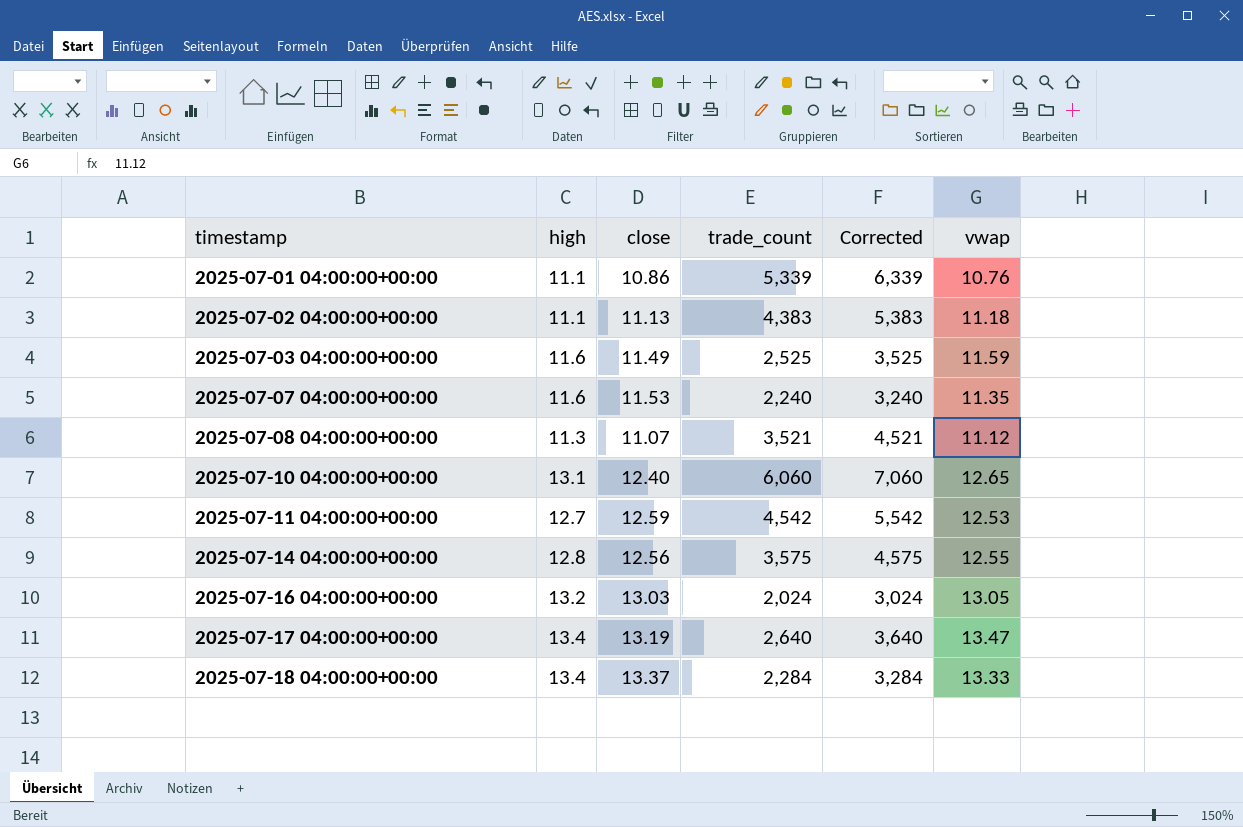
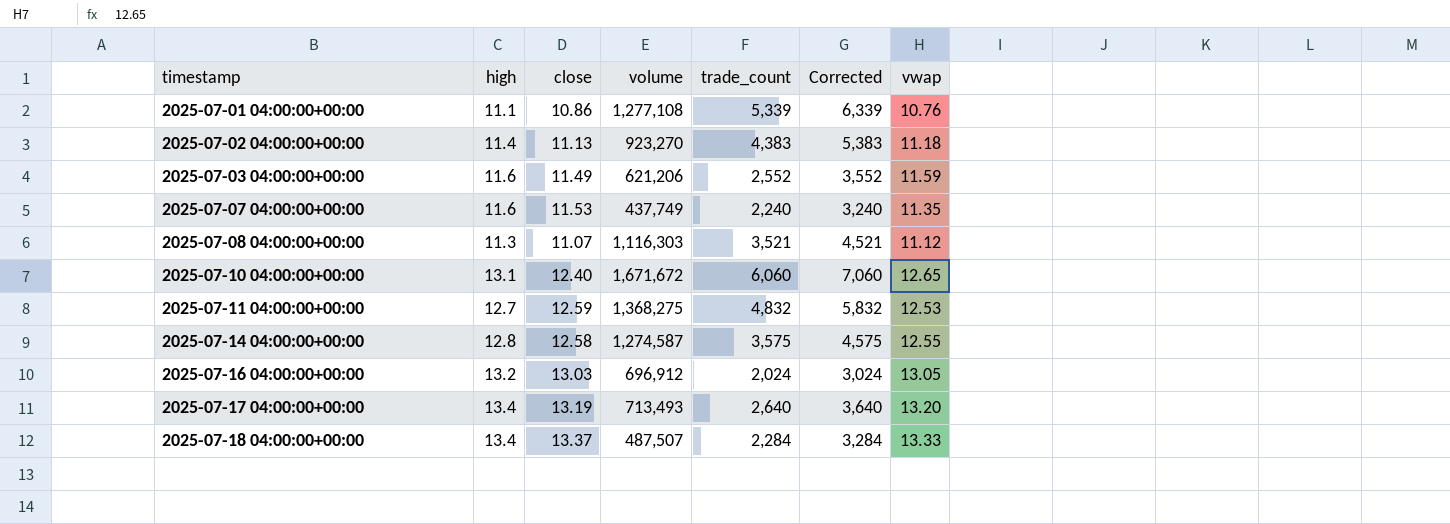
column volume | position: none -> 4
2025-07-02 04:00:00+00:00 | high: 11.1 -> 11.4
2025-07-03 04:00:00+00:00 | trade_count: 2,525 -> 2,552
2025-07-03 04:00:00+00:00 | Corrected: 3,525 -> 3,552
2025-07-11 04:00:00+00:00 | trade_count: 4,542 -> 4,832
2025-07-11 04:00:00+00:00 | Corrected: 5,542 -> 5,832
2025-07-14 04:00:00+00:00 | close: 12.56 -> 12.58
2025-07-17 04:00:00+00:00 | vwap: 13.47 -> 13.20

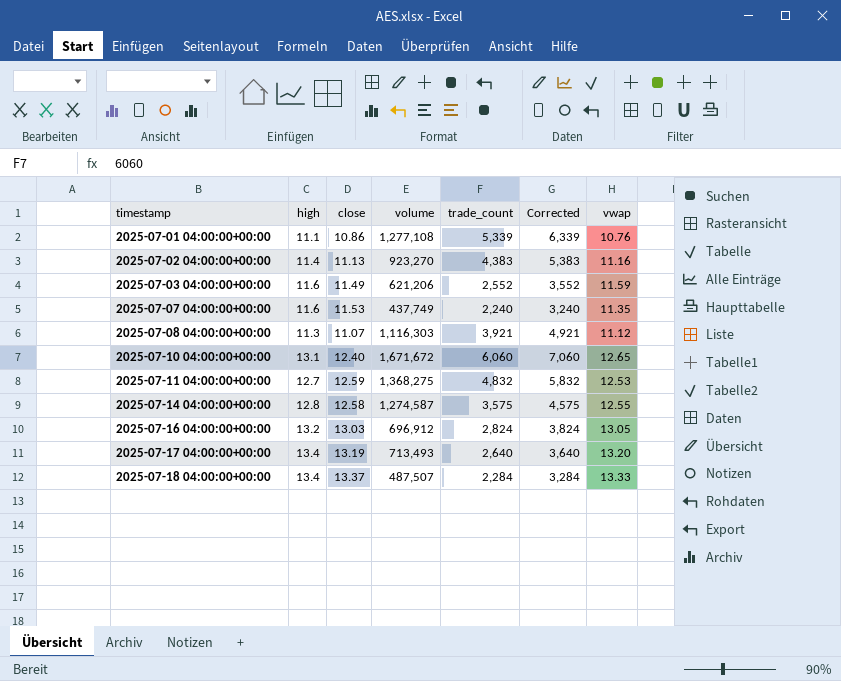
2025-07-02 04:00:00+00:00 | vwap: 11.18 -> 11.16
2025-07-08 04:00:00+00:00 | trade_count: 3,521 -> 3,921
2025-07-08 04:00:00+00:00 | Corrected: 4,521 -> 4,921
2025-07-16 04:00:00+00:00 | trade_count: 2,024 -> 2,824
2025-07-16 04:00:00+00:00 | Corrected: 3,024 -> 3,824

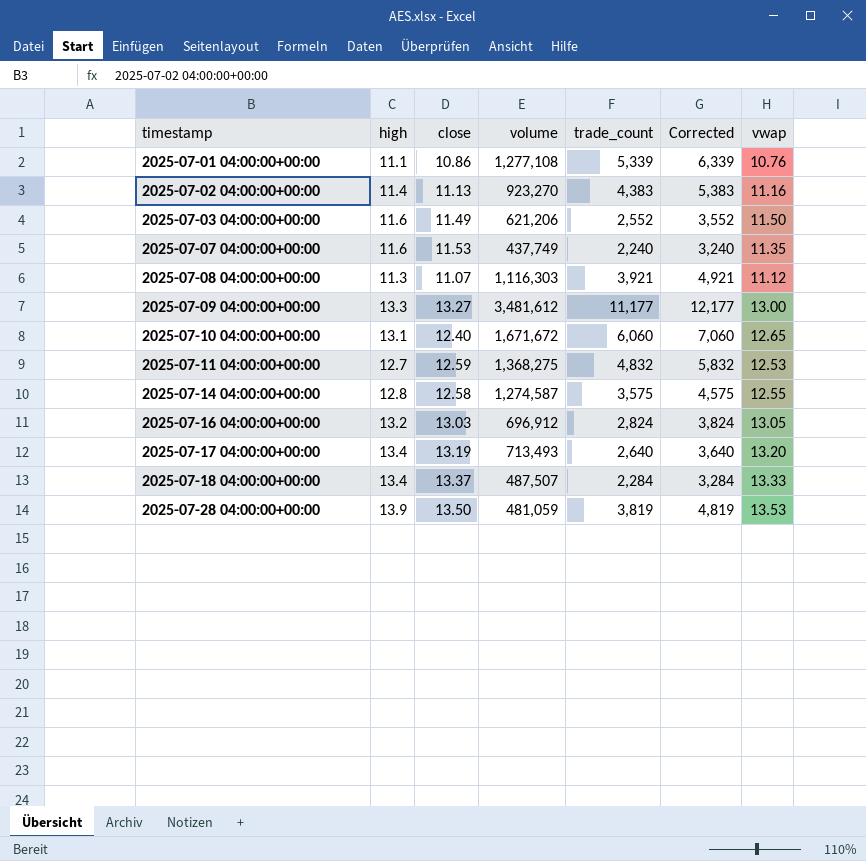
2025-07-03 04:00:00+00:00 | vwap: 11.59 -> 11.50
row 2025-07-09 04:00:00+00:00: none -> 13.3 | 13.27 | 3,481,612 | 11,177 | 12,177 | 13.00
row 2025-07-28 04:00:00+00:00: none -> 13.9 | 13.50 | 481,059 | 3,819 | 4,819 | 13.53

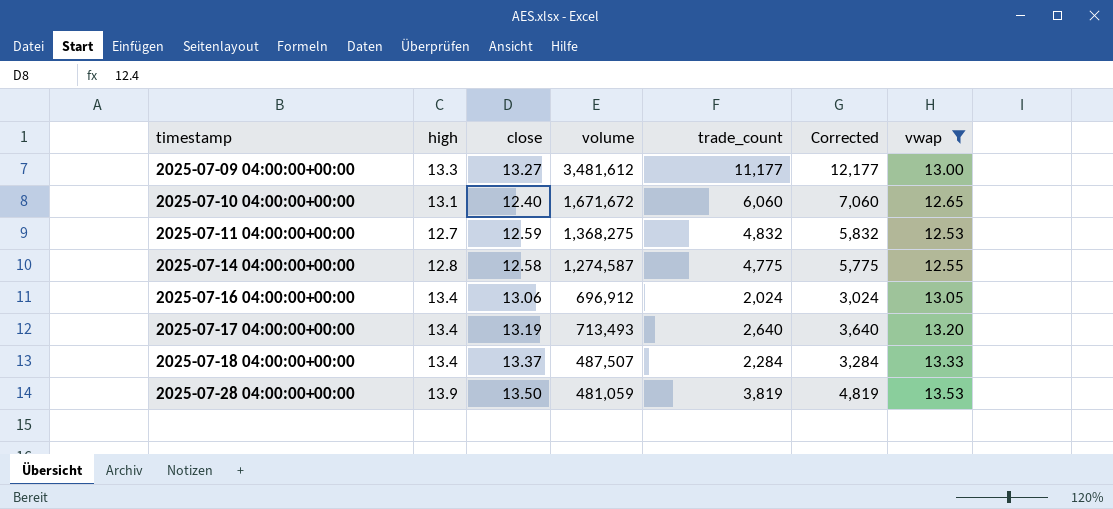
filter: none -> vwap >= 12.53
2025-07-14 04:00:00+00:00 | trade_count: 3,575 -> 4,775
2025-07-14 04:00:00+00:00 | Corrected: 4,575 -> 5,775
2025-07-16 04:00:00+00:00 | high: 13.2 -> 13.4
2025-07-16 04:00:00+00:00 | close: 13.03 -> 13.06
2025-07-16 04:00:00+00:00 | trade_count: 2,824 -> 2,024
2025-07-16 04:00:00+00:00 | Corrected: 3,824 -> 3,024

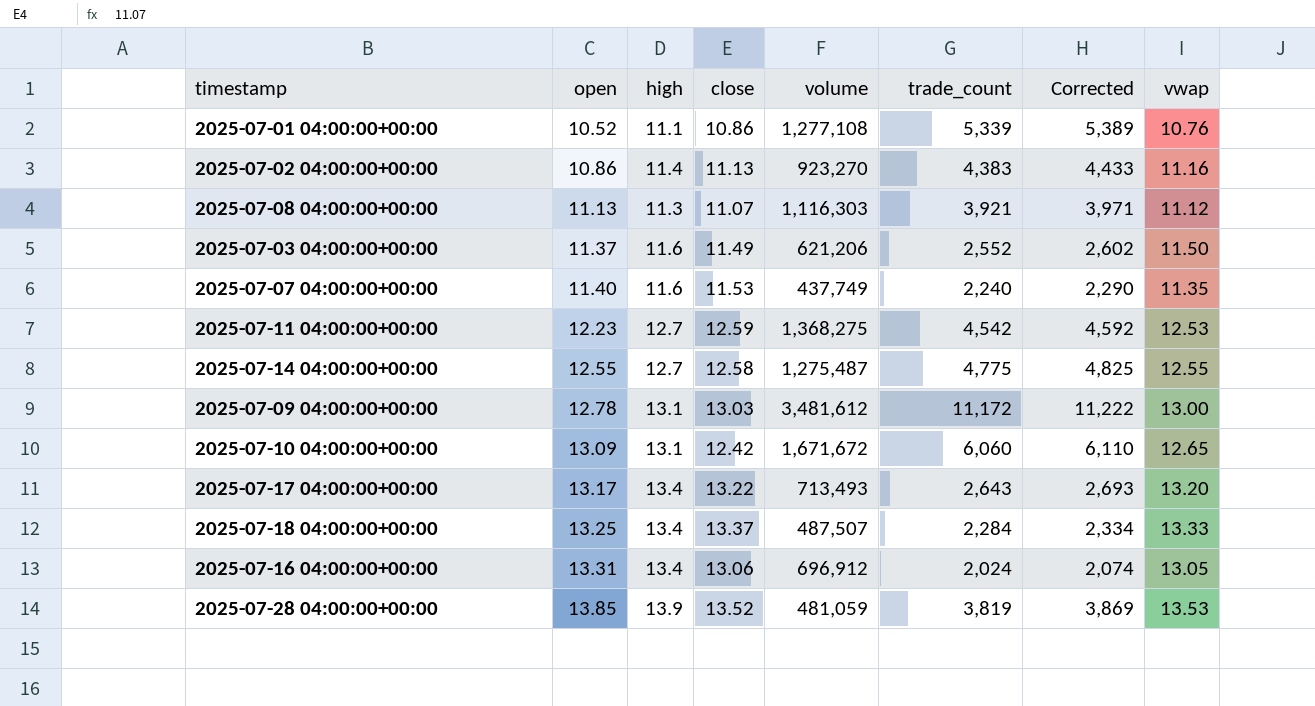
filter: vwap >= 12.53 -> none
row order: timestamp ascending -> open ascending
column open | position: none -> 2
column Corrected | formula: [trade_count] + 1000 -> [trade_count] + 50
2025-07-11 04:00:00+00:00 | trade_count: 4,832 -> 4,542
2025-07-14 04:00:00+00:00 | high: 12.8 -> 12.7
2025-07-14 04:00:00+00:00 | volume: 1,274,587 -> 1,275,487
2025-07-09 04:00:00+00:00 | high: 13.3 -> 13.1
2025-07-09 04:00:00+00:00 | close: 13.27 -> 13.03
2025-07-09 04:00:00+00:00 | trade_count: 11,177 -> 11,172
2025-07-10 04:00:00+00:00 | close: 12.40 -> 12.42
2025-07-17 04:00:00+00:00 | close: 13.19 -> 13.22
2025-07-17 04:00:00+00:00 | trade_count: 2,640 -> 2,643
2025-07-28 04:00:00+00:00 | close: 13.50 -> 13.52

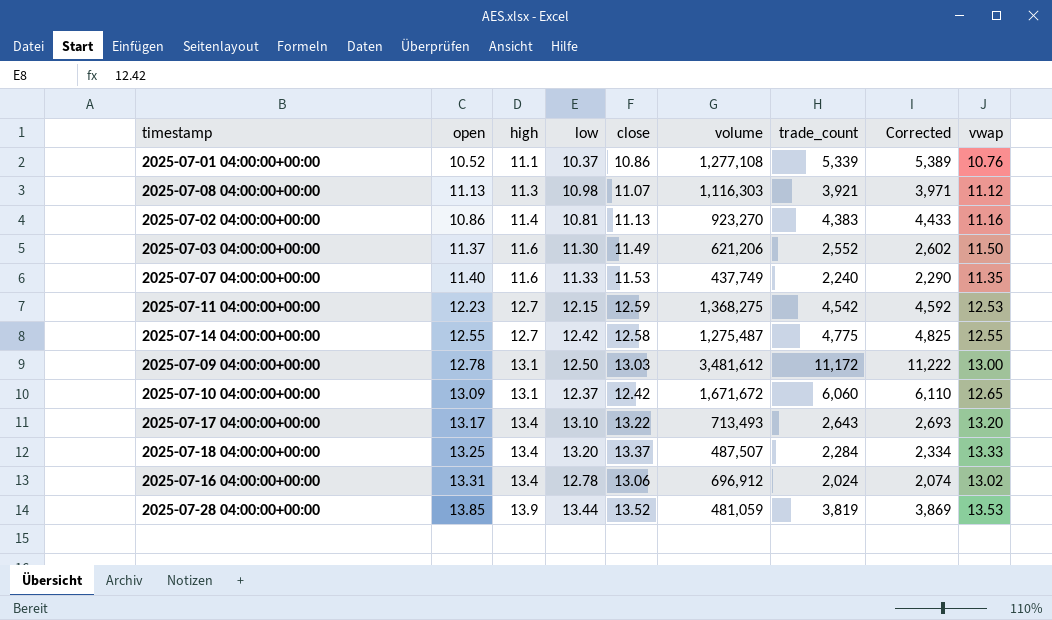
row order: open ascending -> high ascending
column low | position: none -> 4
2025-07-16 04:00:00+00:00 | vwap: 13.05 -> 13.02

